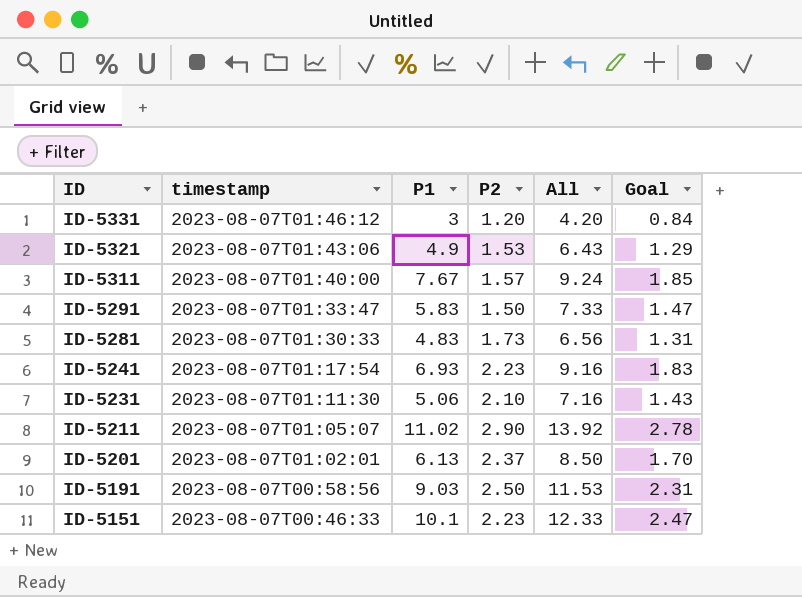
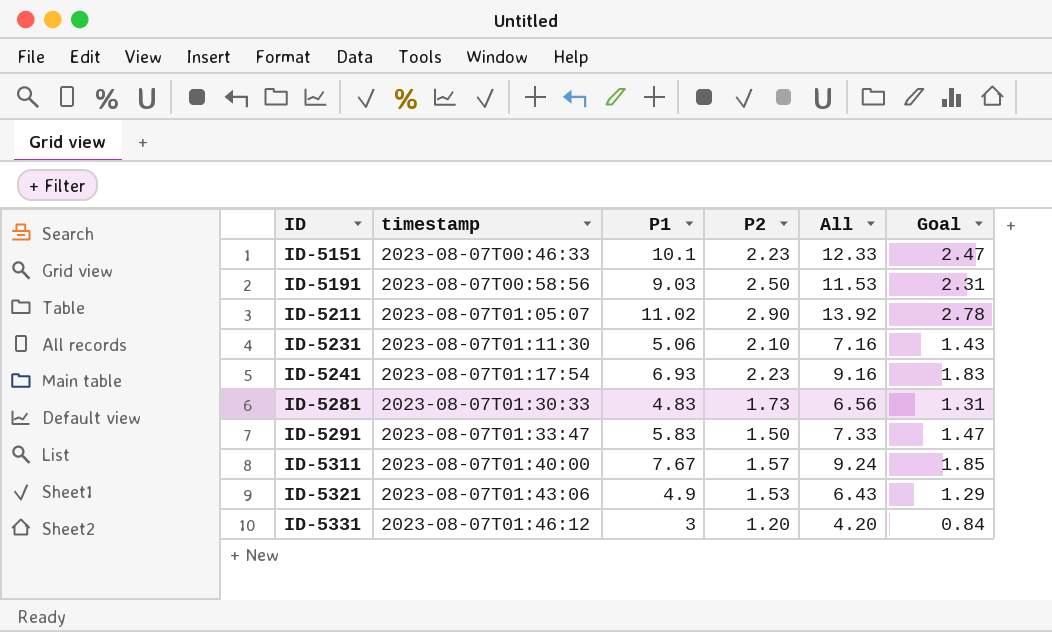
row order: ID descending -> ID ascending
row ID-5201: 2023-08-07T01:02:01 | 6.13 | 2.37 | 8.50 | 1.70 -> none

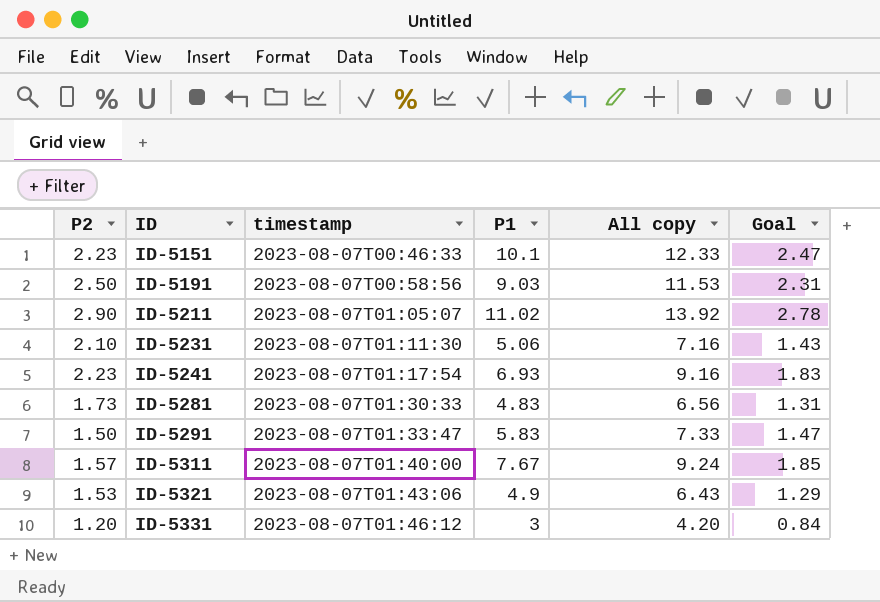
column P2 | position: 4 -> 1
column name: All -> All copy

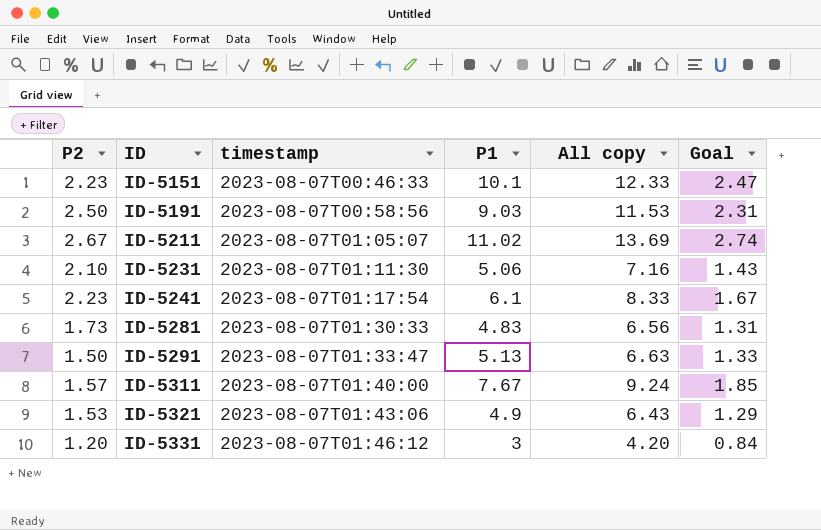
ID-5211 | P2: 2.90 -> 2.67
ID-5211 | All copy: 13.92 -> 13.69
ID-5211 | Goal: 2.78 -> 2.74
ID-5241 | P1: 6.93 -> 6.1
ID-5241 | All copy: 9.16 -> 8.33
ID-5241 | Goal: 1.83 -> 1.67
ID-5291 | P1: 5.83 -> 5.13
ID-5291 | All copy: 7.33 -> 6.63
ID-5291 | Goal: 1.47 -> 1.33

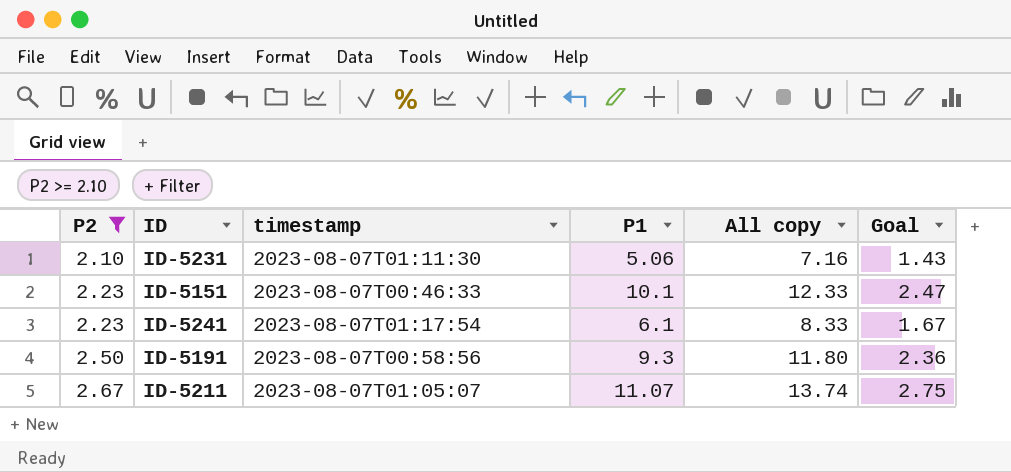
filter: none -> P2 >= 2.10
row order: ID ascending -> P2 ascending
ID-5191 | P1: 9.03 -> 9.3
ID-5191 | All copy: 11.53 -> 11.80
ID-5191 | Goal: 2.31 -> 2.36
ID-5211 | P1: 11.02 -> 11.07
ID-5211 | All copy: 13.69 -> 13.74
ID-5211 | Goal: 2.74 -> 2.75

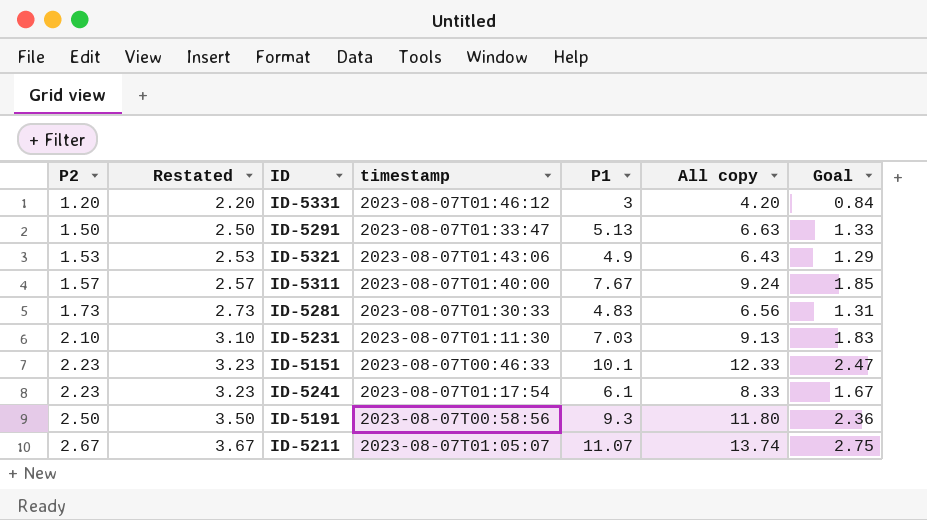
filter: P2 >= 2.10 -> none
column Restated | formula: none -> [P2] + 1
ID-5231 | P1: 5.06 -> 7.03
ID-5231 | All copy: 7.16 -> 9.13
ID-5231 | Goal: 1.43 -> 1.83

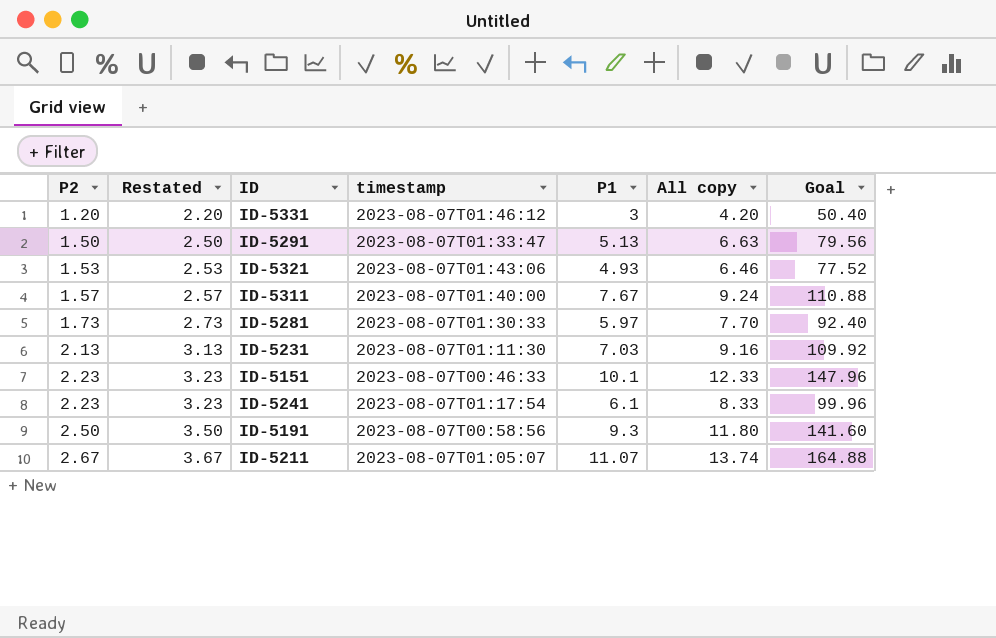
column Goal | formula: [All copy] * 0.2 -> [All copy] * 12
ID-5321 | P1: 4.9 -> 4.93
ID-5321 | All copy: 6.43 -> 6.46
ID-5281 | P1: 4.83 -> 5.97
ID-5281 | All copy: 6.56 -> 7.70
ID-5231 | P2: 2.10 -> 2.13
ID-5231 | Restated: 3.10 -> 3.13
ID-5231 | All copy: 9.13 -> 9.16

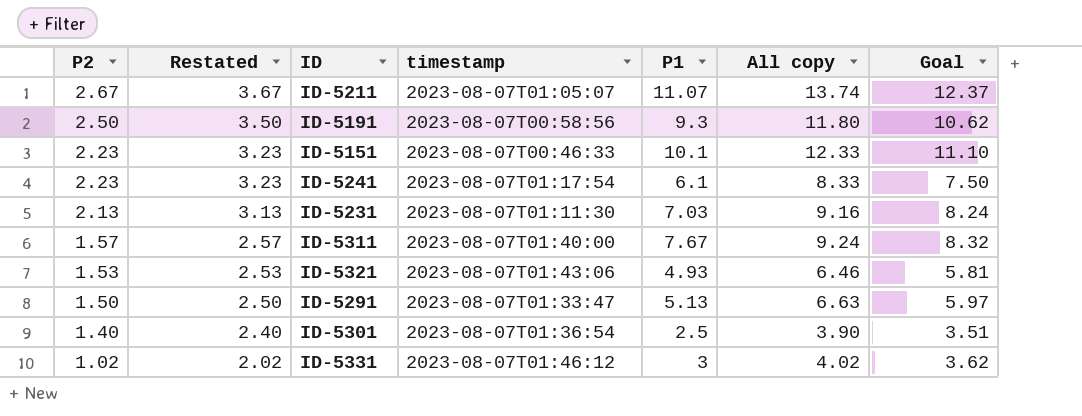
row order: P2 ascending -> P2 descending
column Goal | formula: [All copy] * 12 -> [All copy] * 0.9
row ID-5281: 1.73 | 2.73 | 2023-08-07T01:30:33 | 5.97 | 7.70 | 92.40 -> none
row ID-5301: none -> 1.40 | 2.40 | 2023-08-07T01:36:54 | 2.5 | 3.90 | 3.51
ID-5331 | P2: 1.20 -> 1.02
ID-5331 | Restated: 2.20 -> 2.02
ID-5331 | All copy: 4.20 -> 4.02

